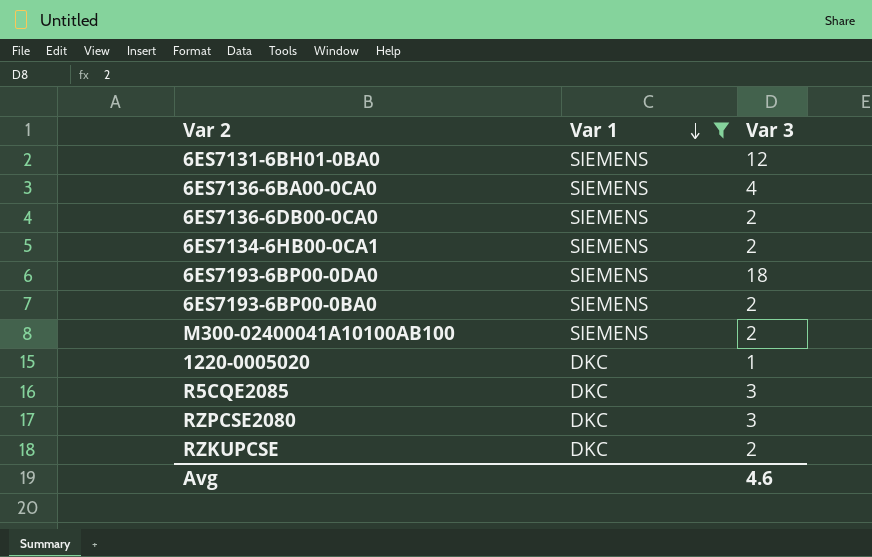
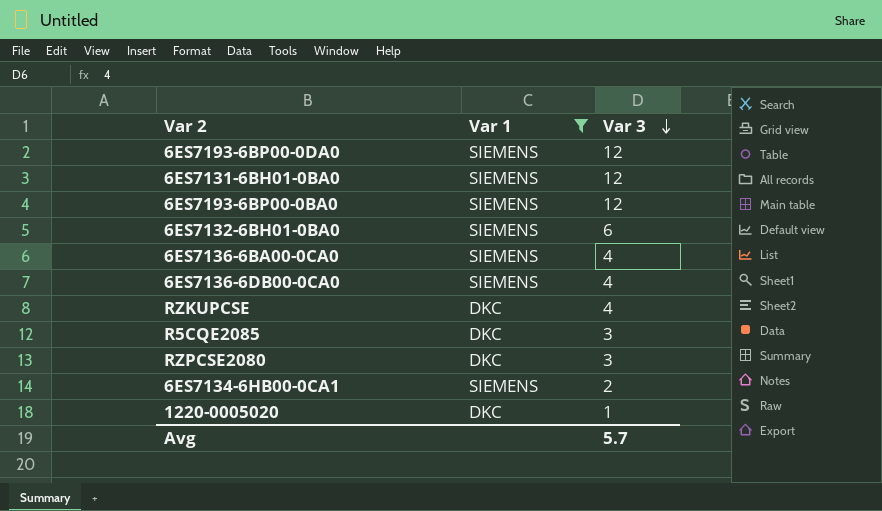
row order: Var 1 descending -> Var 3 descending
row M300-02400041A10100AB100: SIEMENS | 2 -> none
6ES7193-6BP00-0DA0 | Var 3: 18 -> 12
6ES7193-6BP00-0BA0 | Var 3: 2 -> 12
row 6ES7132-6BH01-0BA0: none -> SIEMENS | 6
6ES7136-6DB00-0CA0 | Var 3: 2 -> 4
RZKUPCSE | Var 3: 2 -> 4
Avg | Var 3: 4.6 -> 5.7

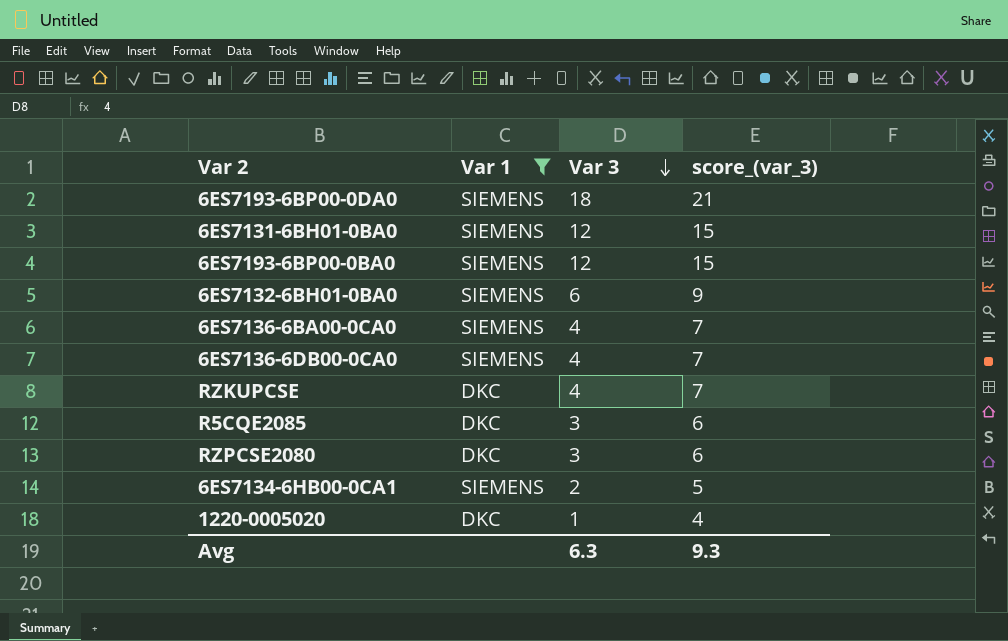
column score_(var_3) | formula: none -> [Var 3] + 3
6ES7193-6BP00-0DA0 | Var 3: 12 -> 18
Avg | Var 3: 5.7 -> 6.3

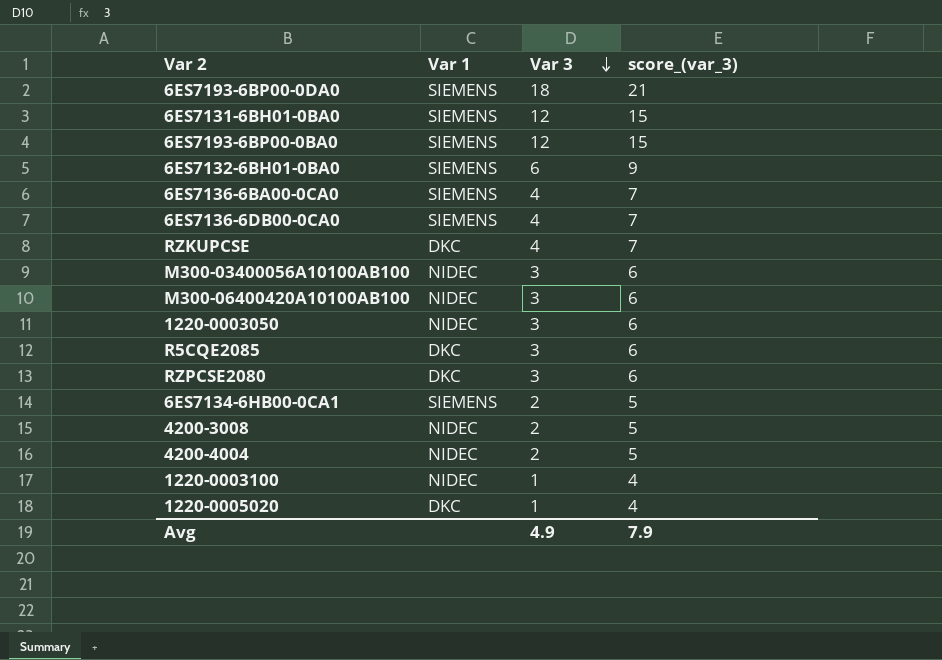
filter: Var 1 != NIDEC -> none
Avg | Var 3: 6.3 -> 4.9
Avg | score_(var_3): 9.3 -> 7.9

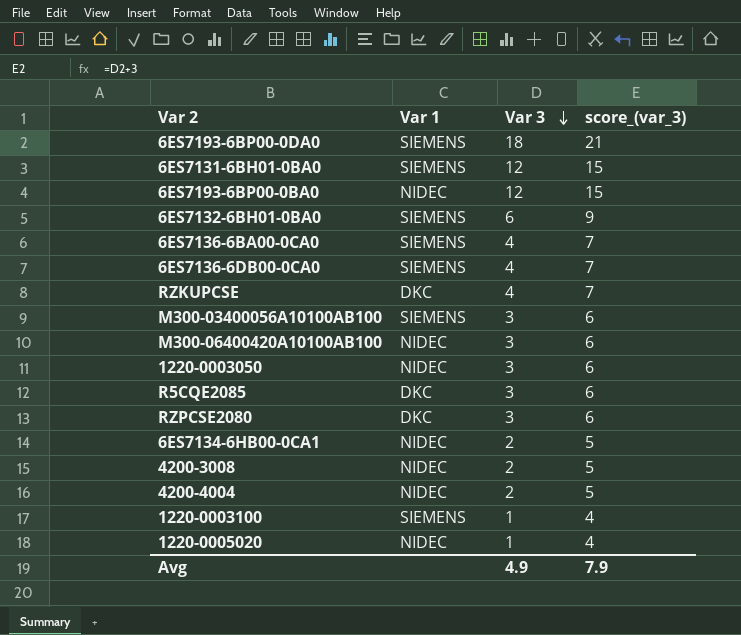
6ES7193-6BP00-0BA0 | Var 1: SIEMENS -> NIDEC
M300-03400056A10100AB100 | Var 1: NIDEC -> SIEMENS
6ES7134-6HB00-0CA1 | Var 1: SIEMENS -> NIDEC
1220-0003100 | Var 1: NIDEC -> SIEMENS
1220-0005020 | Var 1: DKC -> NIDEC

